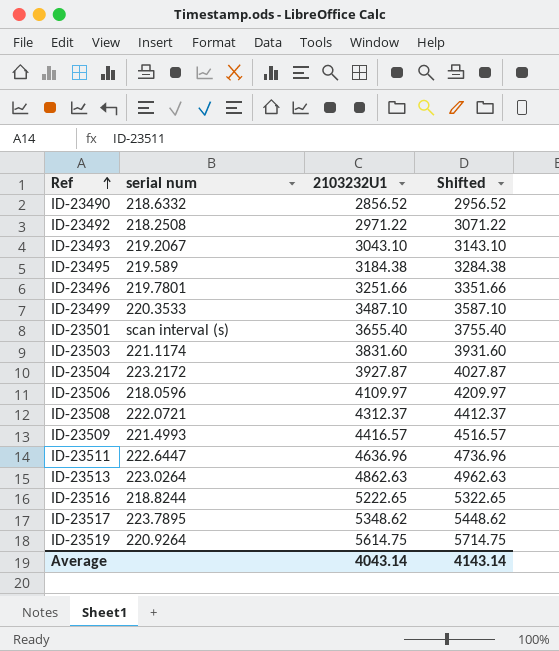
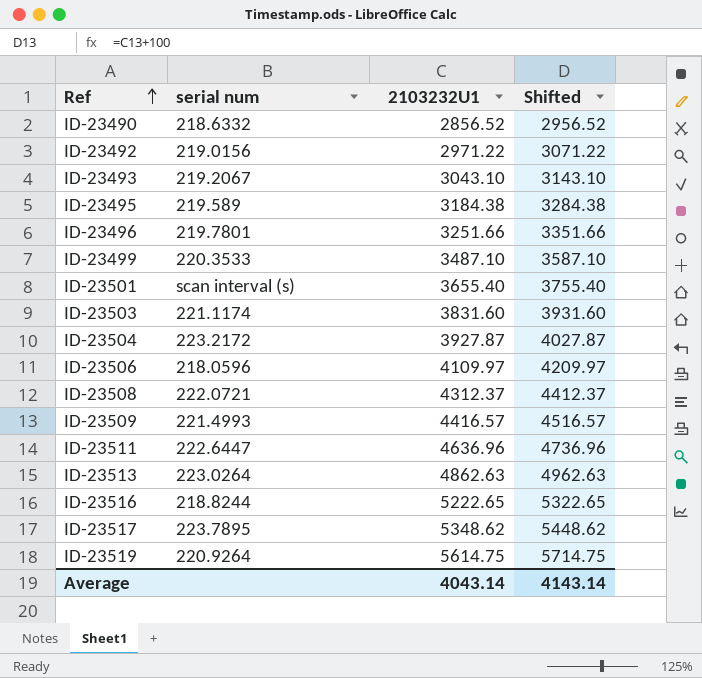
ID-23492 | serial num: 218.2508 -> 219.0156

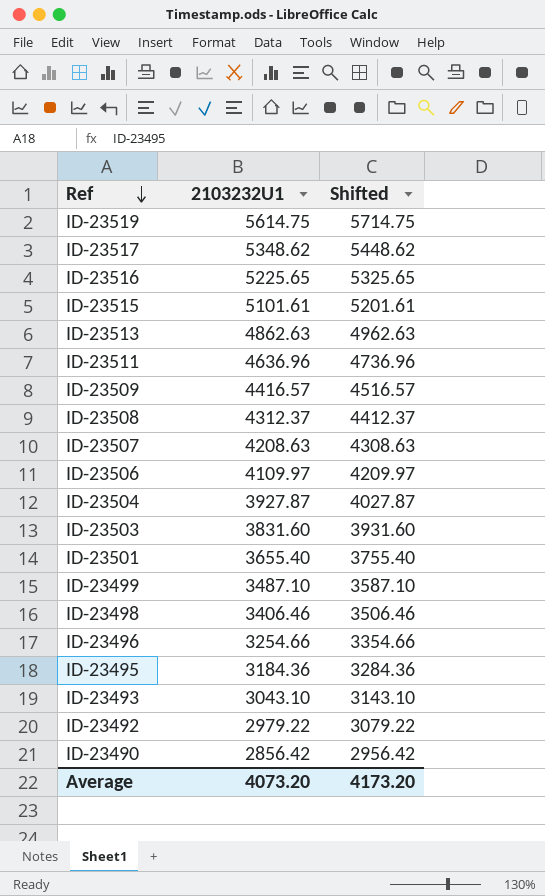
row order: Ref ascending -> Ref descending
column serial num | position: 2 -> none
ID-23516 | 2103232U1: 5222.65 -> 5225.65
ID-23516 | Shifted: 5322.65 -> 5325.65
row ID-23515: none -> 5101.61 | 5201.61
row ID-23507: none -> 4208.63 | 4308.63
row ID-23498: none -> 3406.46 | 3506.46
ID-23496 | 2103232U1: 3251.66 -> 3254.66
ID-23496 | Shifted: 3351.66 -> 3354.66
ID-23495 | 2103232U1: 3184.38 -> 3184.36
ID-23495 | Shifted: 3284.38 -> 3284.36
ID-23492 | 2103232U1: 2971.22 -> 2979.22
ID-23492 | Shifted: 3071.22 -> 3079.22
ID-23490 | 2103232U1: 2856.52 -> 2856.42
ID-23490 | Shifted: 2956.52 -> 2956.42
Average | 2103232U1: 4043.14 -> 4073.20
Average | Shifted: 4143.14 -> 4173.20

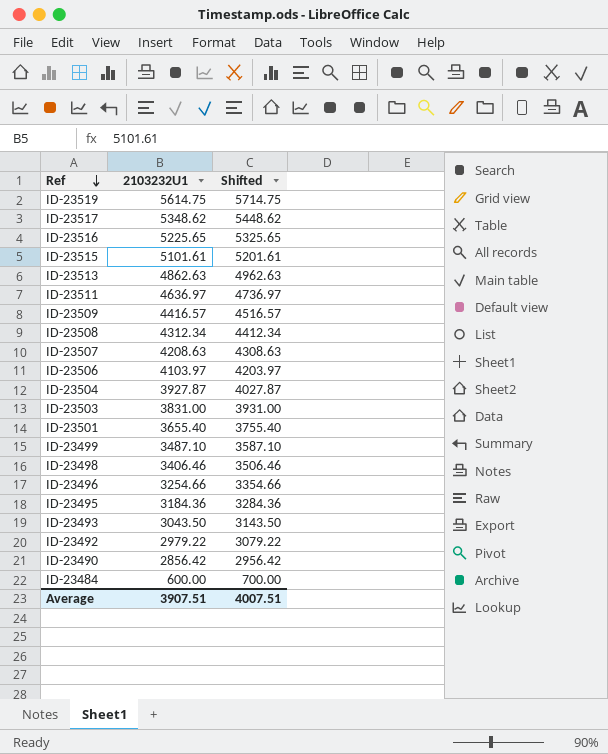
ID-23511 | 2103232U1: 4636.96 -> 4636.97
ID-23511 | Shifted: 4736.96 -> 4736.97
ID-23508 | 2103232U1: 4312.37 -> 4312.34
ID-23508 | Shifted: 4412.37 -> 4412.34
ID-23506 | 2103232U1: 4109.97 -> 4103.97
ID-23506 | Shifted: 4209.97 -> 4203.97
ID-23503 | 2103232U1: 3831.60 -> 3831.00
ID-23503 | Shifted: 3931.60 -> 3931.00
ID-23493 | 2103232U1: 3043.10 -> 3043.50
ID-23493 | Shifted: 3143.10 -> 3143.50
row ID-23484: none -> 600.00 | 700.00
Average | 2103232U1: 4073.20 -> 3907.51
Average | Shifted: 4173.20 -> 4007.51

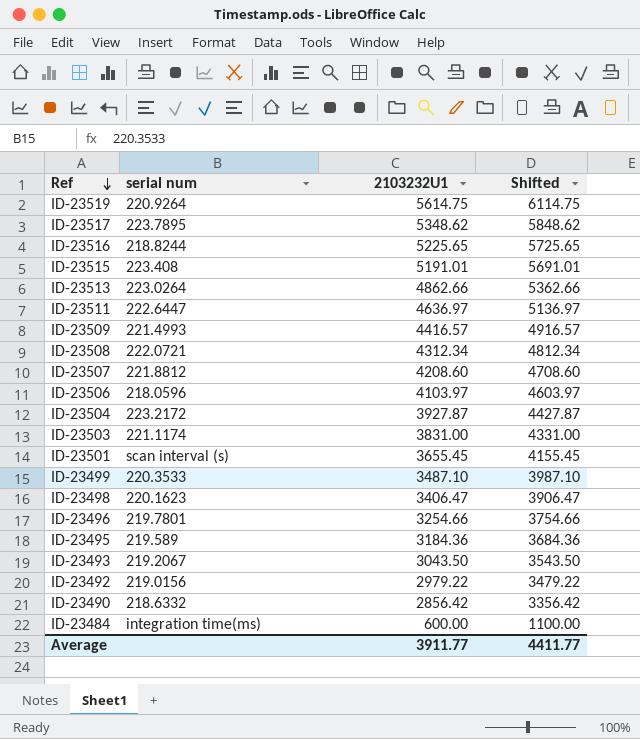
column serial num | position: none -> 2
column Shifted | formula: [2103232U1] + 100 -> [2103232U1] + 500
ID-23515 | 2103232U1: 5101.61 -> 5191.01
ID-23513 | 2103232U1: 4862.63 -> 4862.66
ID-23507 | 2103232U1: 4208.63 -> 4208.60
ID-23501 | 2103232U1: 3655.40 -> 3655.45
ID-23498 | 2103232U1: 3406.46 -> 3406.47
Average | 2103232U1: 3907.51 -> 3911.77
Average | Shifted: 4007.51 -> 4411.77

